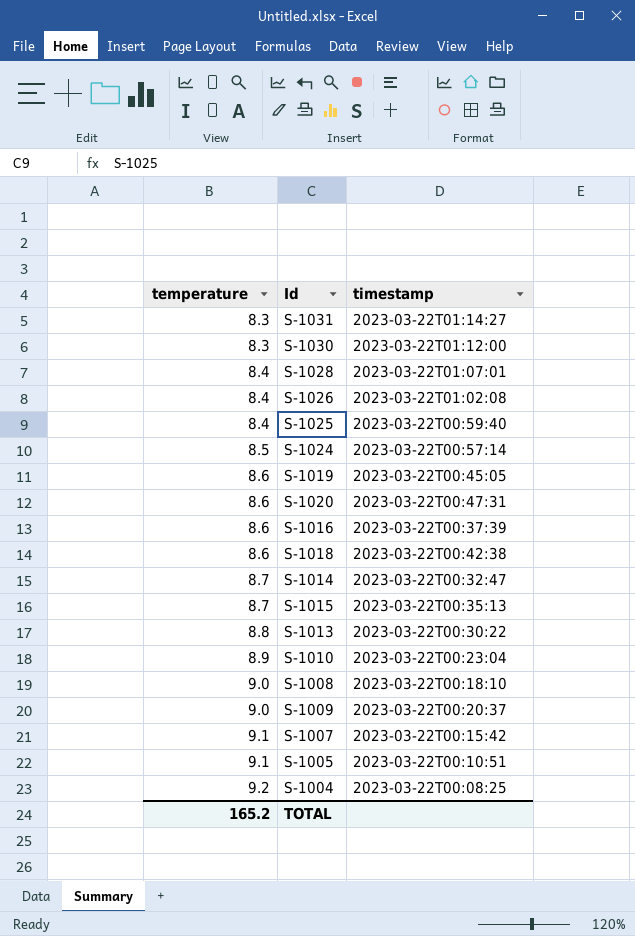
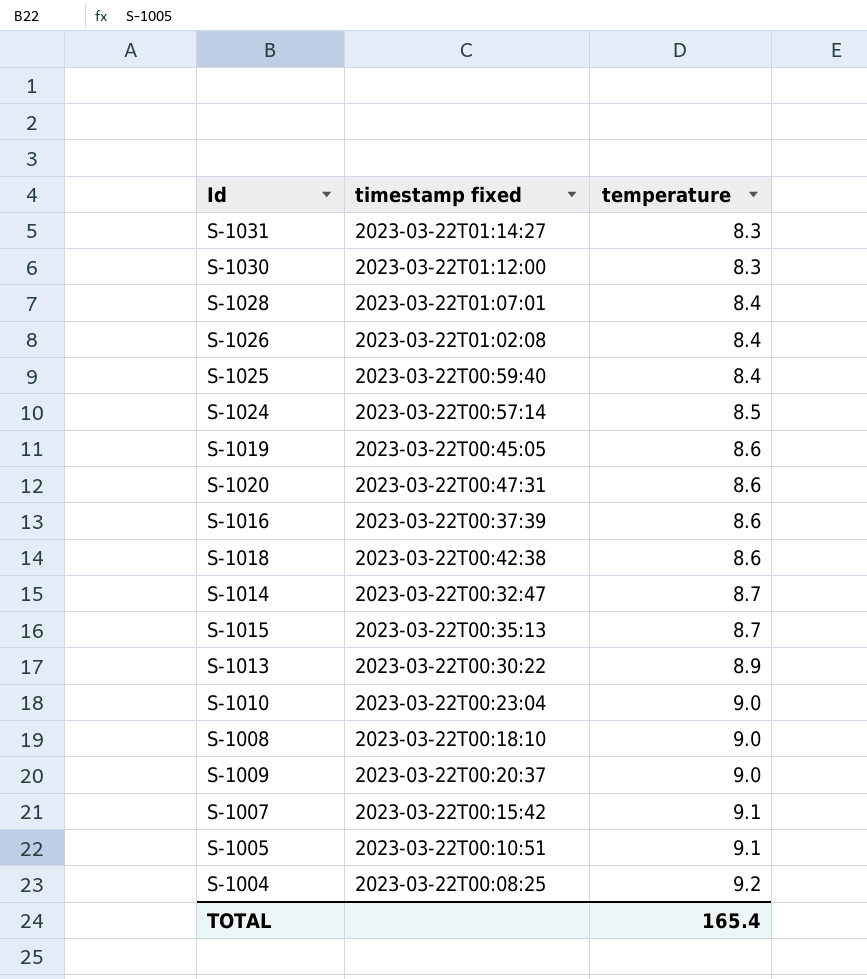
column name: timestamp -> timestamp fixed
column temperature | position: 1 -> 3
S-1013 | temperature: 8.8 -> 8.9
S-1010 | temperature: 8.9 -> 9.0
TOTAL | temperature: 165.2 -> 165.4

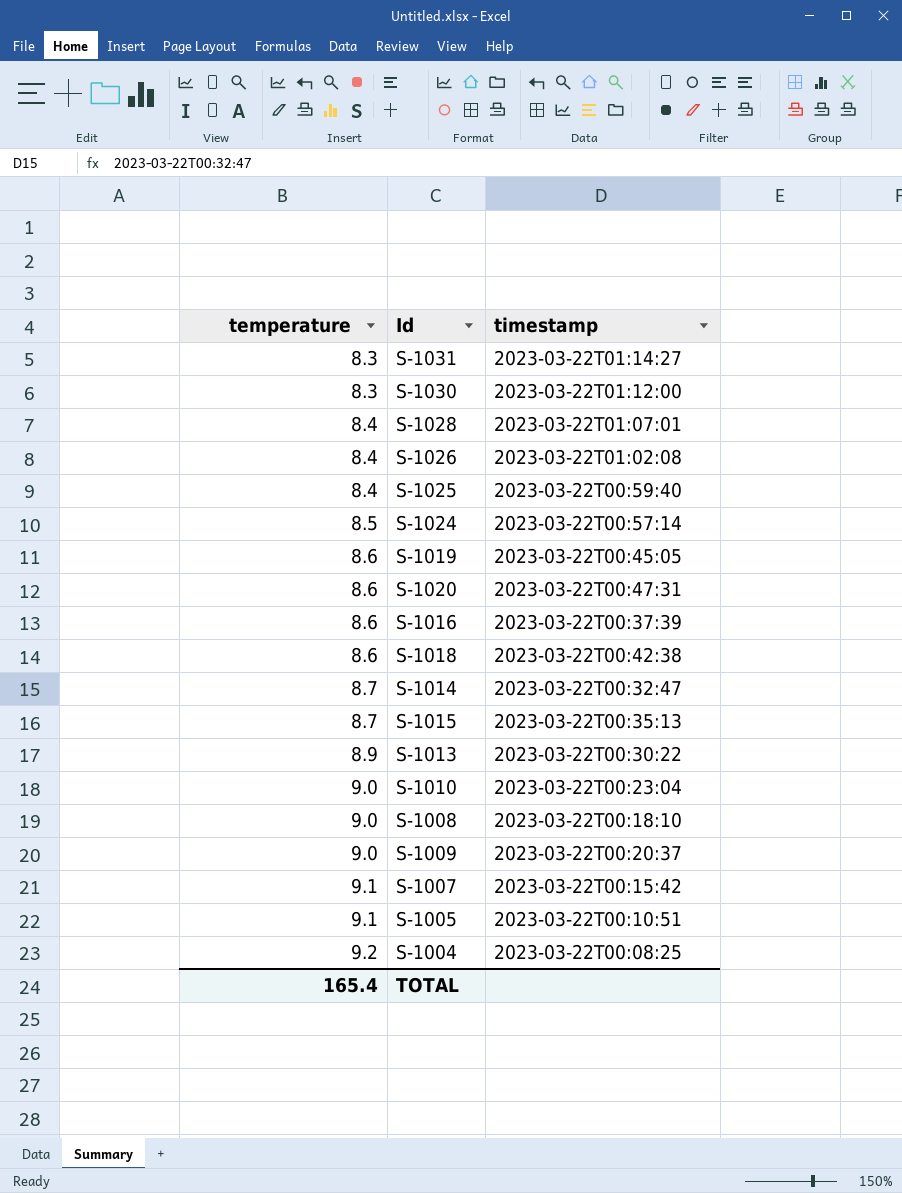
column temperature | position: 3 -> 1
column name: timestamp fixed -> timestamp

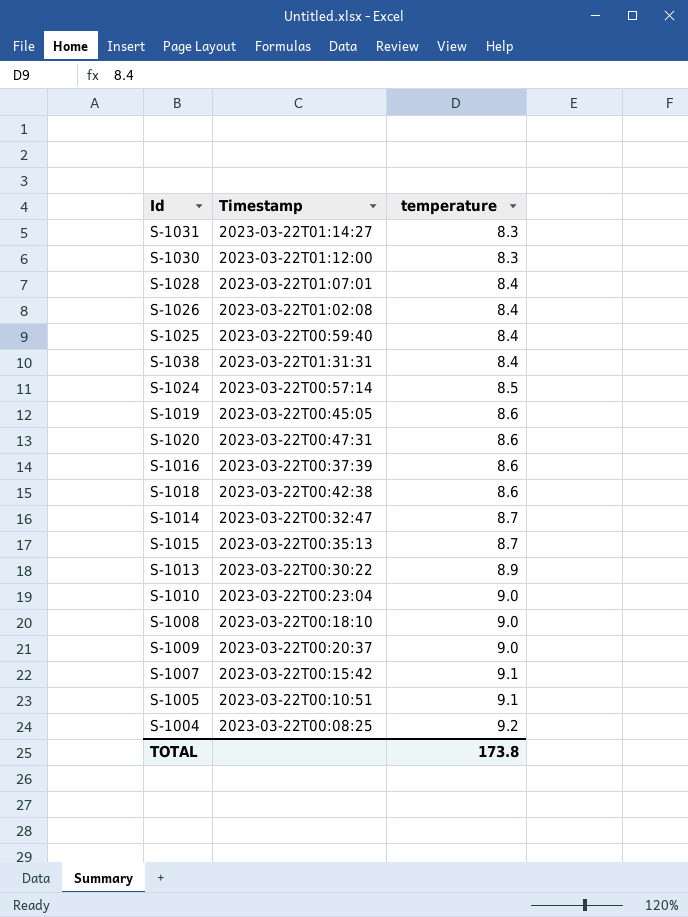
column name: timestamp -> Timestamp
column temperature | position: 1 -> 3
row S-1038: none -> 2023-03-22T01:31:31 | 8.4
TOTAL | temperature: 165.4 -> 173.8

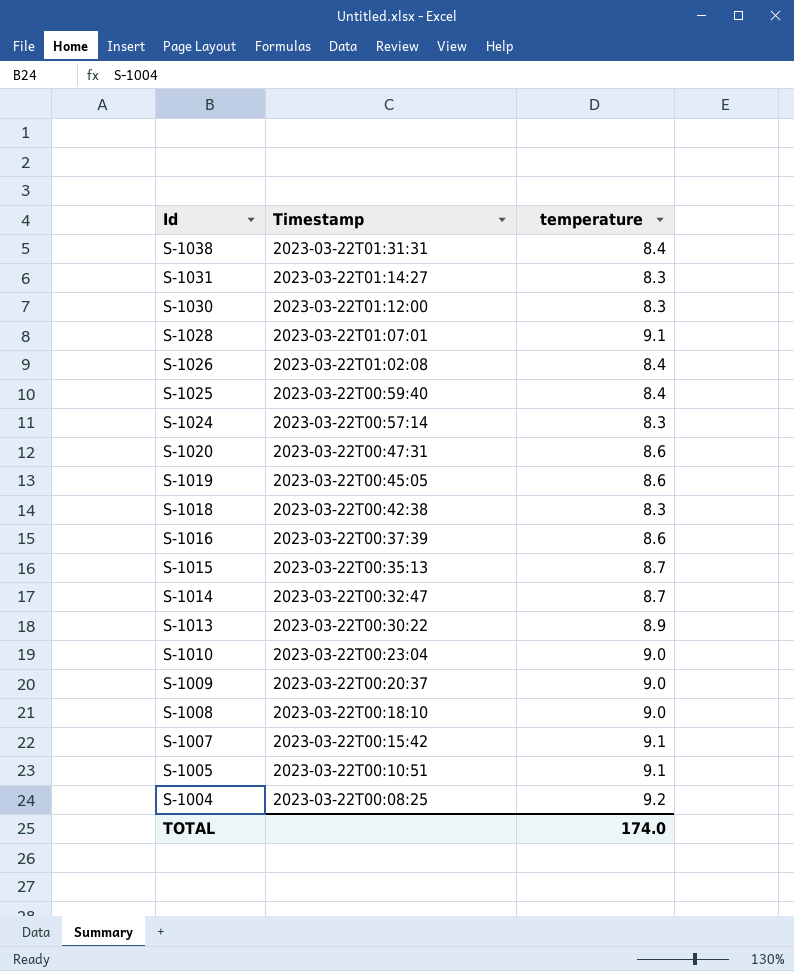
row order: temperature ascending -> Id descending
S-1028 | temperature: 8.4 -> 9.1
S-1024 | temperature: 8.5 -> 8.3
S-1018 | temperature: 8.6 -> 8.3
TOTAL | temperature: 173.8 -> 174.0

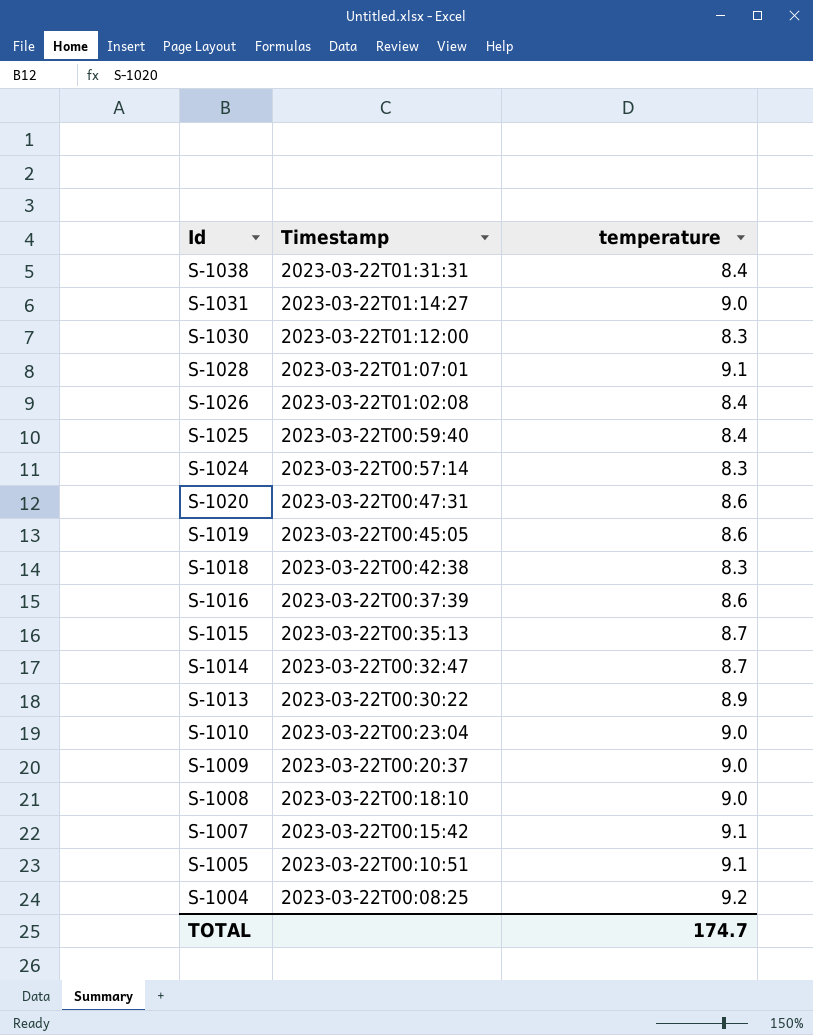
S-1031 | temperature: 8.3 -> 9.0
TOTAL | temperature: 174.0 -> 174.7

